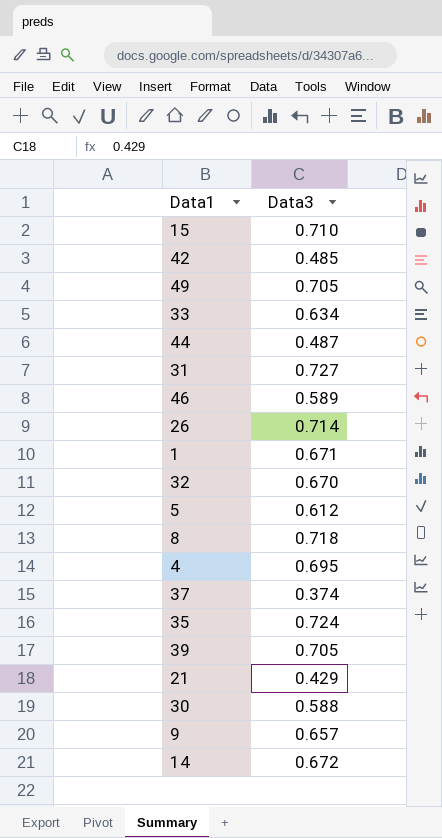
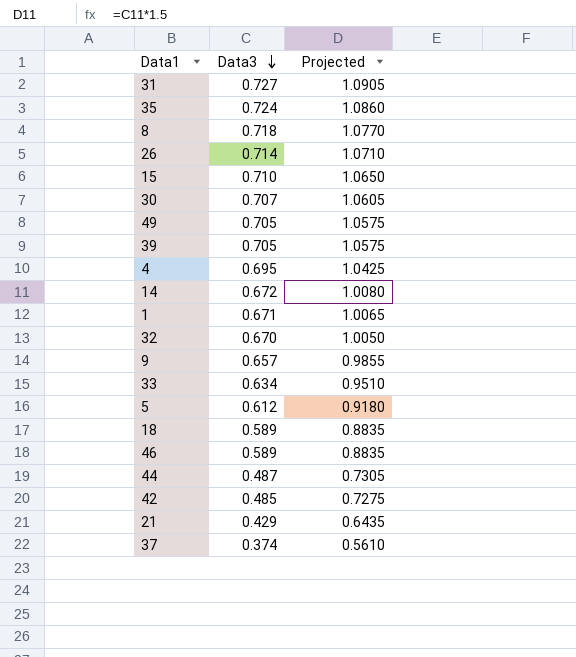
row order: none -> Data3 descending
column Projected | formula: none -> [Data3] * 1.5
30 | Data3: 0.588 -> 0.707
row 18: none -> 0.589 | 0.8835

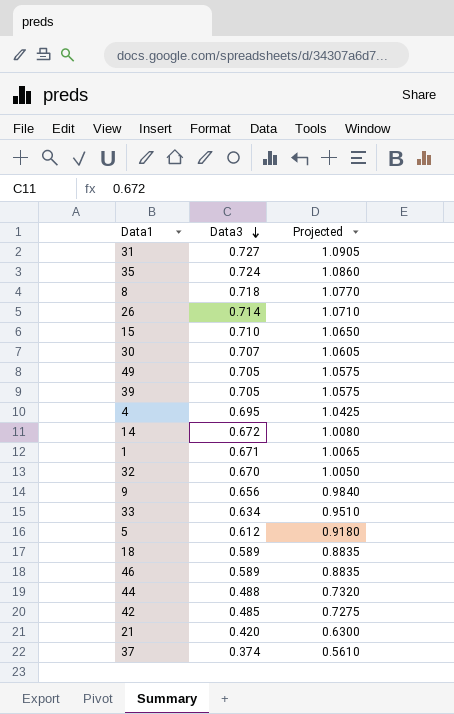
9 | Data3: 0.657 -> 0.656
9 | Projected: 0.9855 -> 0.9840
44 | Data3: 0.487 -> 0.488
44 | Projected: 0.7305 -> 0.7320
21 | Data3: 0.429 -> 0.420
21 | Projected: 0.6435 -> 0.6300

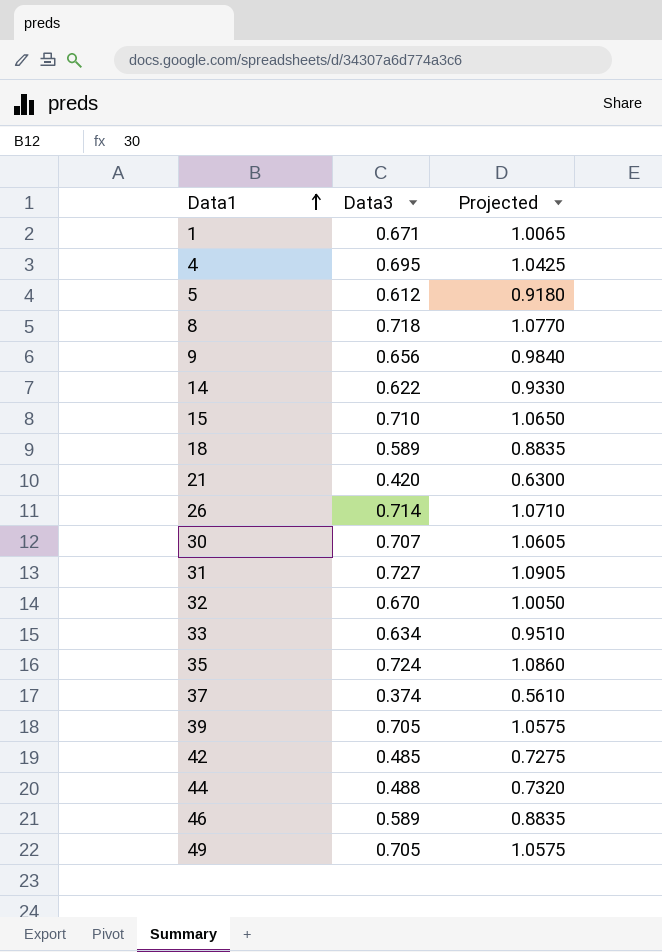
row order: Data3 descending -> Data1 ascending
14 | Data3: 0.672 -> 0.622
14 | Projected: 1.0080 -> 0.9330

